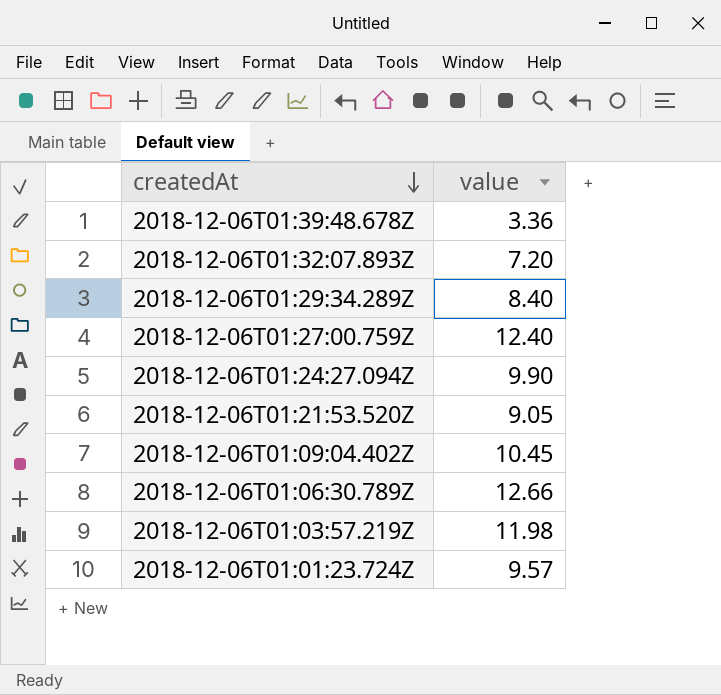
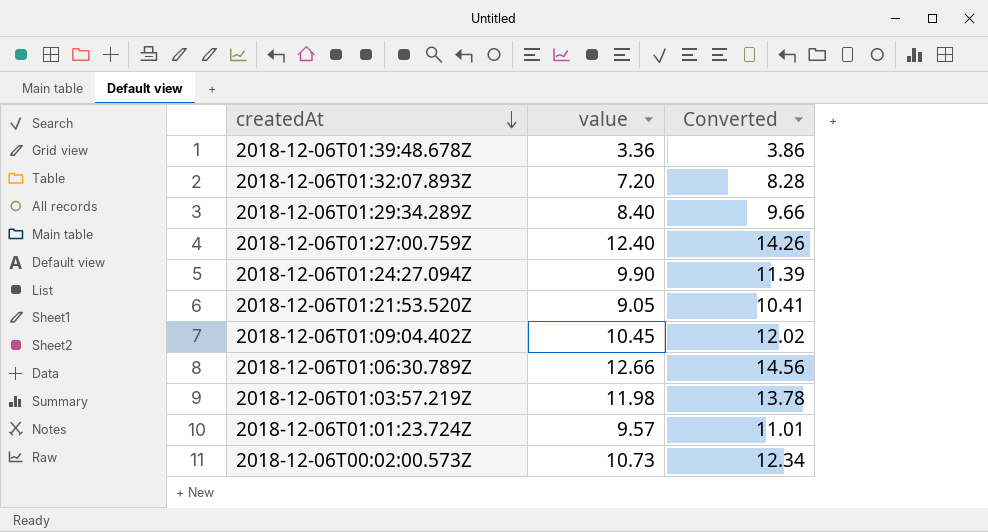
column Converted | formula: none -> [value] * 1.15
row 2018-12-06T00:02:00.573Z: none -> 10.73 | 12.34

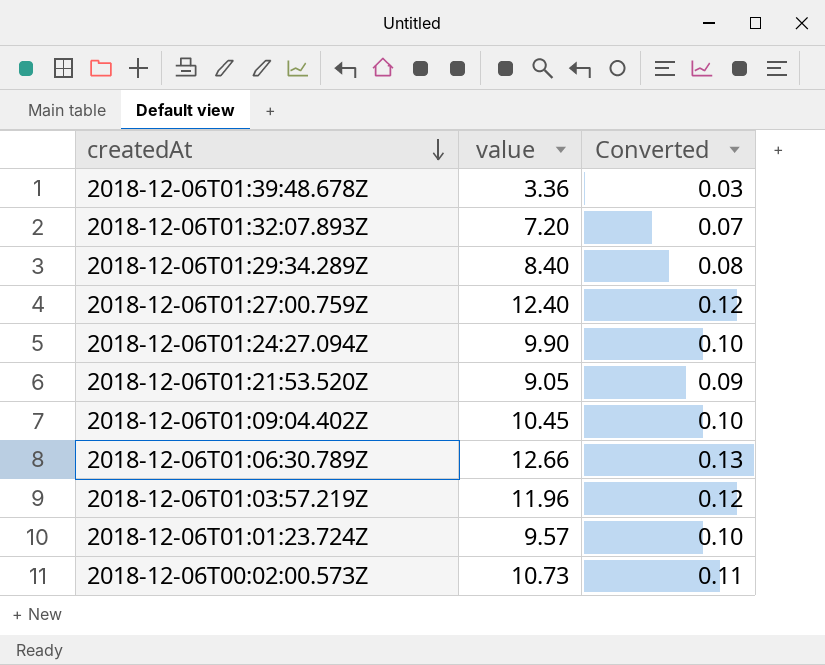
column Converted | formula: [value] * 1.15 -> [value] * 0.01
2018-12-06T01:03:57.219Z | value: 11.98 -> 11.96

